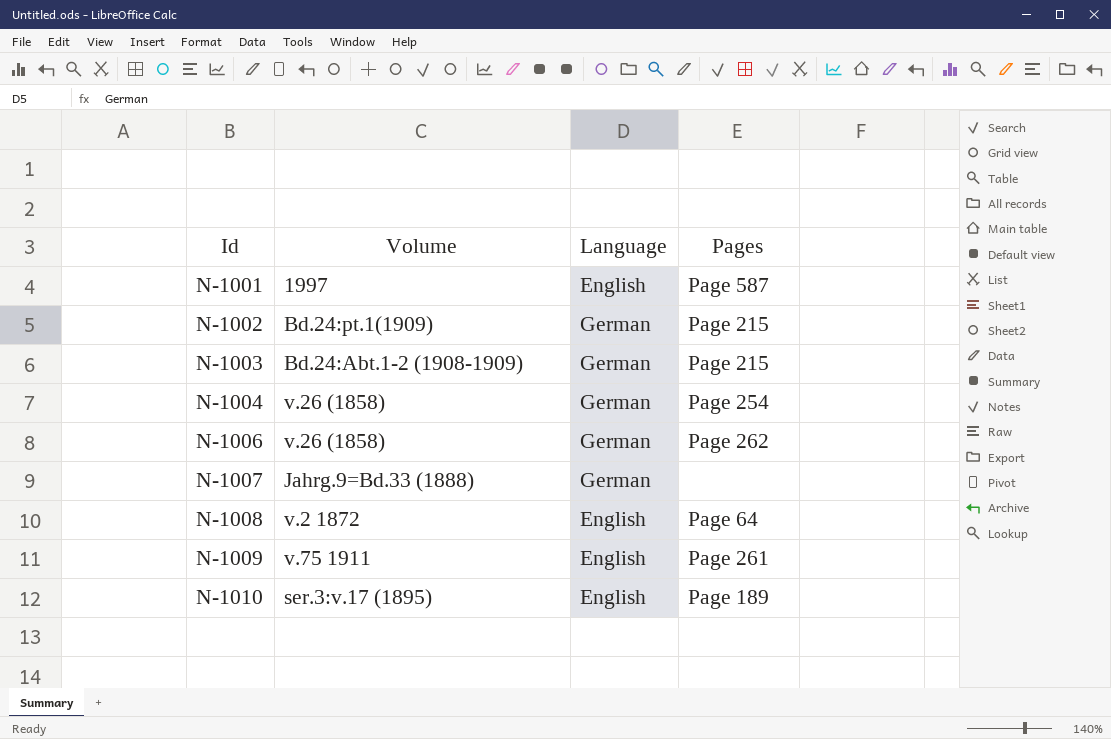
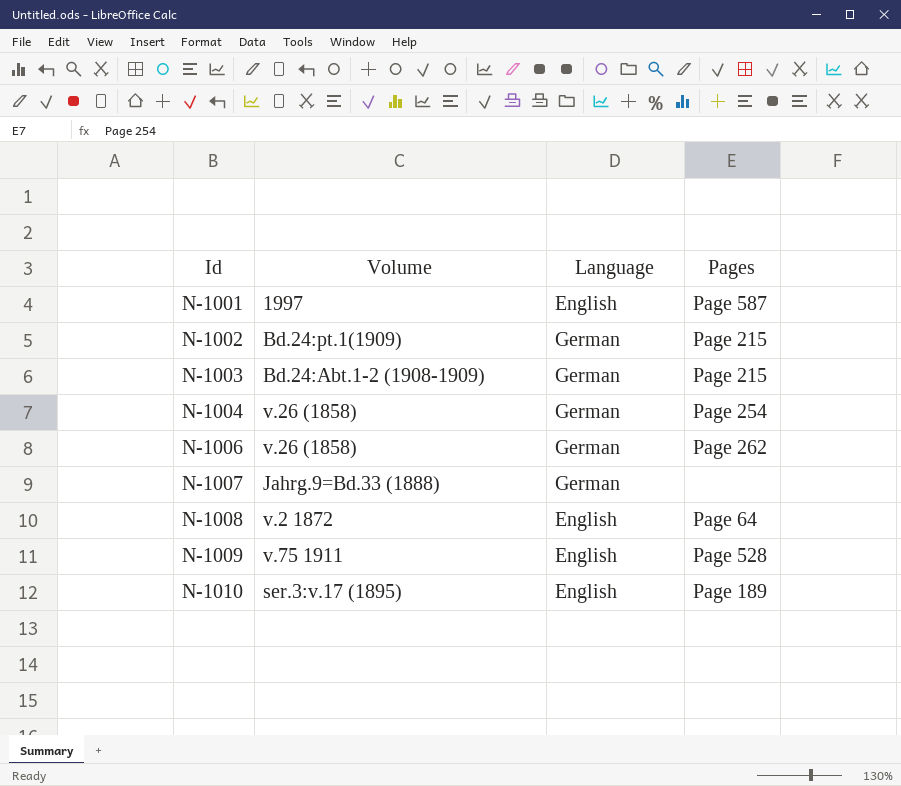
N-1009 | Pages: Page 261 -> Page 528

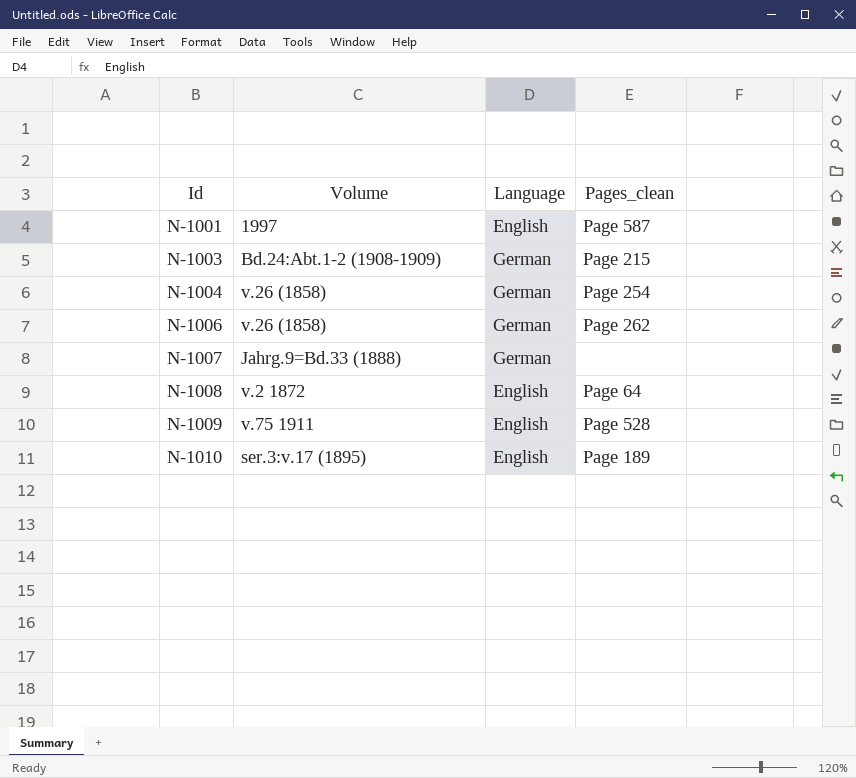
column name: Pages -> Pages_clean
row N-1002: Bd.24:pt.1(1909) | German | Page 215 -> none

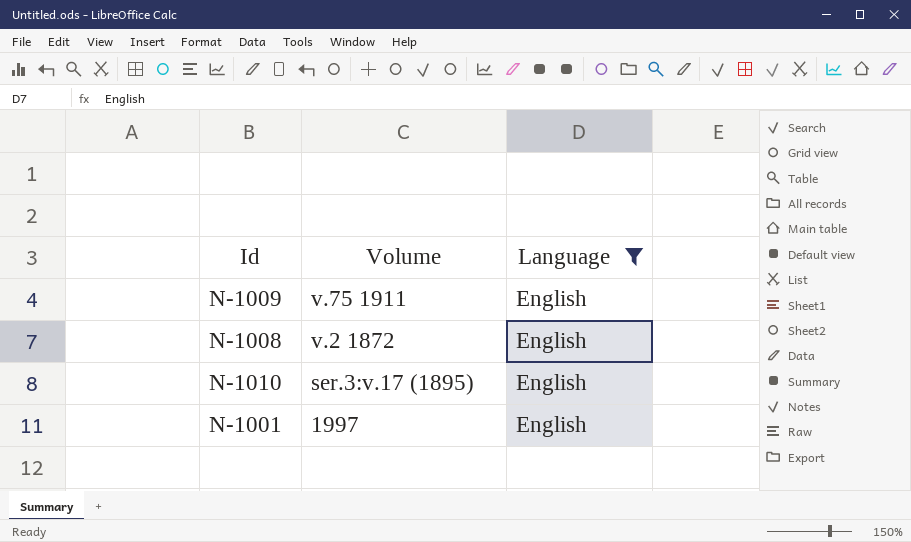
filter: none -> Language = English
row order: Id ascending -> Volume descending
column Pages_clean | position: 4 -> none

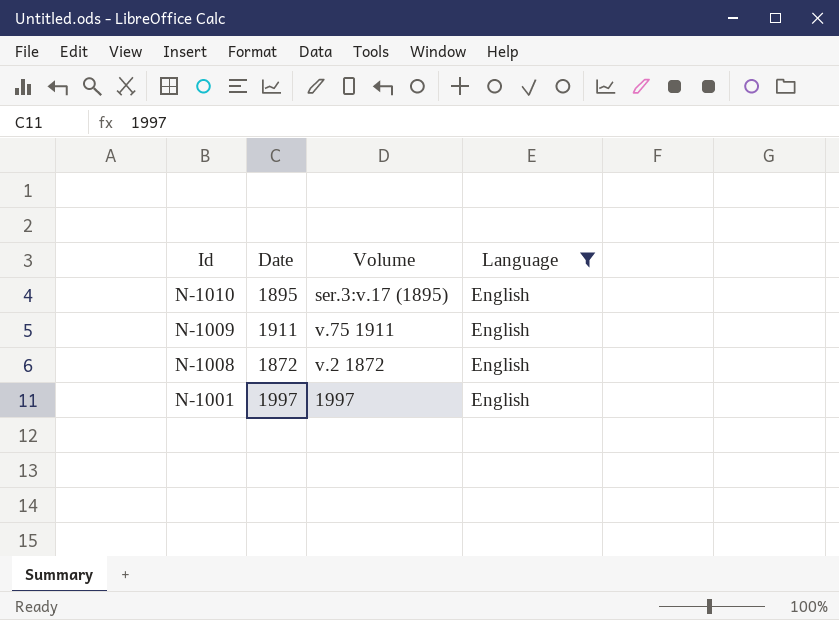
row order: Volume descending -> Id descending
column Date | position: none -> 2

